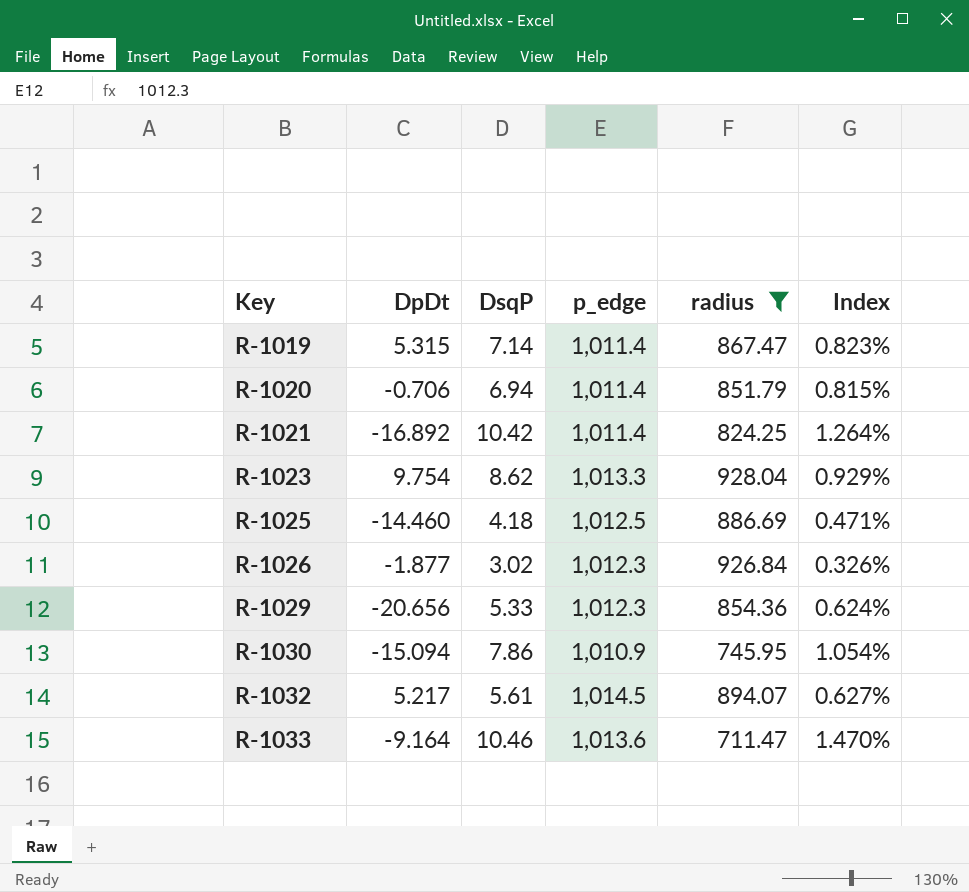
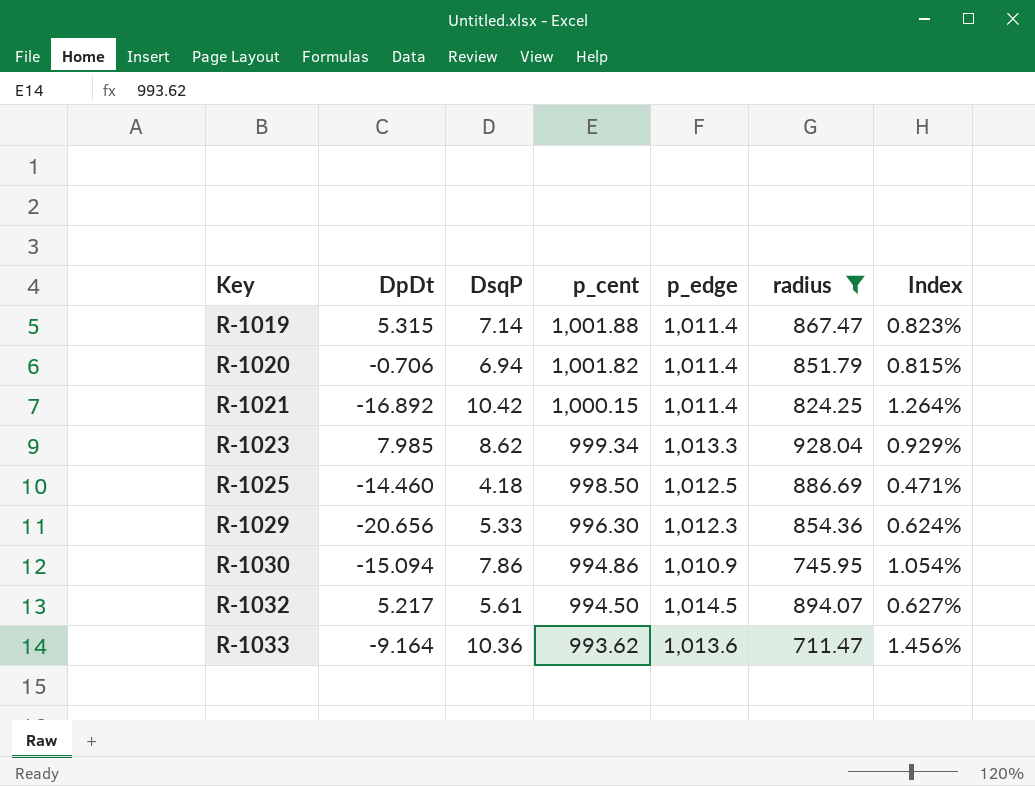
column p_cent | position: none -> 4
row R-1026: -1.877 | 3.02 | 1,012.3 | 926.84 | 0.326% -> none
R-1023 | DpDt: 9.754 -> 7.985
R-1033 | DsqP: 10.46 -> 10.36
R-1033 | Index: 1.470% -> 1.456%

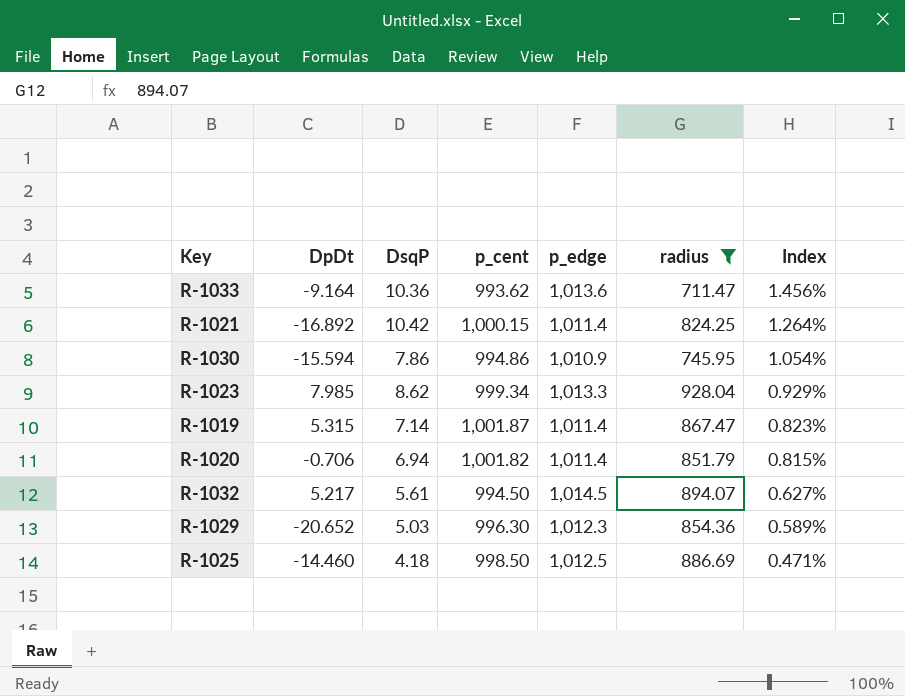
row order: Key ascending -> Index descending
R-1030 | DpDt: -15.094 -> -15.594
R-1019 | p_cent: 1,001.88 -> 1,001.87
R-1029 | DpDt: -20.656 -> -20.652
R-1029 | DsqP: 5.33 -> 5.03
R-1029 | Index: 0.624% -> 0.589%

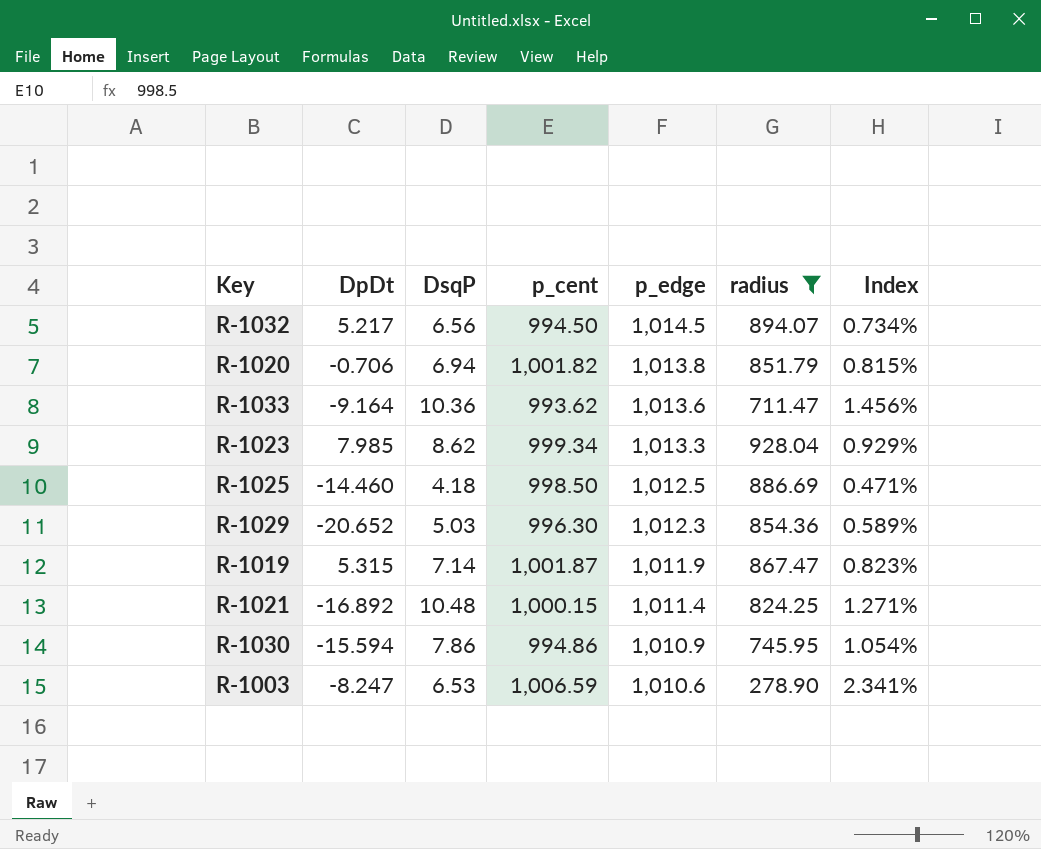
row order: Index descending -> p_edge descending
R-1032 | DsqP: 5.61 -> 6.56
R-1032 | Index: 0.627% -> 0.734%
R-1020 | p_edge: 1,011.4 -> 1,013.8
R-1019 | p_edge: 1,011.4 -> 1,011.9
R-1021 | DsqP: 10.42 -> 10.48
R-1021 | Index: 1.264% -> 1.271%
row R-1003: none -> -8.247 | 6.53 | 1,006.59 | 1,010.6 | 278.90 | 2.341%

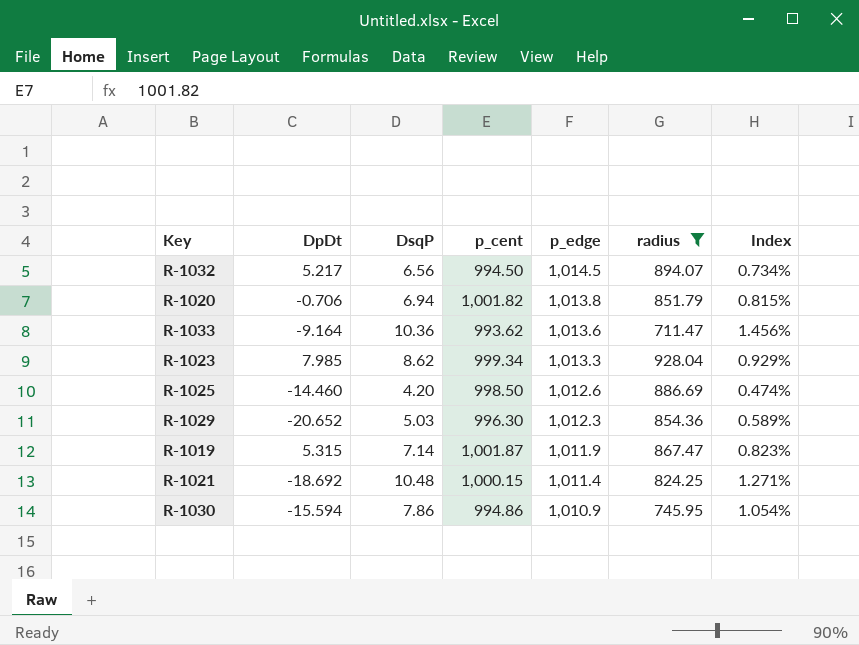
row R-1003: -8.247 | 6.53 | 1,006.59 | 1,010.6 | 278.90 | 2.341% -> none
R-1025 | DsqP: 4.18 -> 4.20
R-1025 | p_edge: 1,012.5 -> 1,012.6
R-1025 | Index: 0.471% -> 0.474%
R-1021 | DpDt: -16.892 -> -18.692

